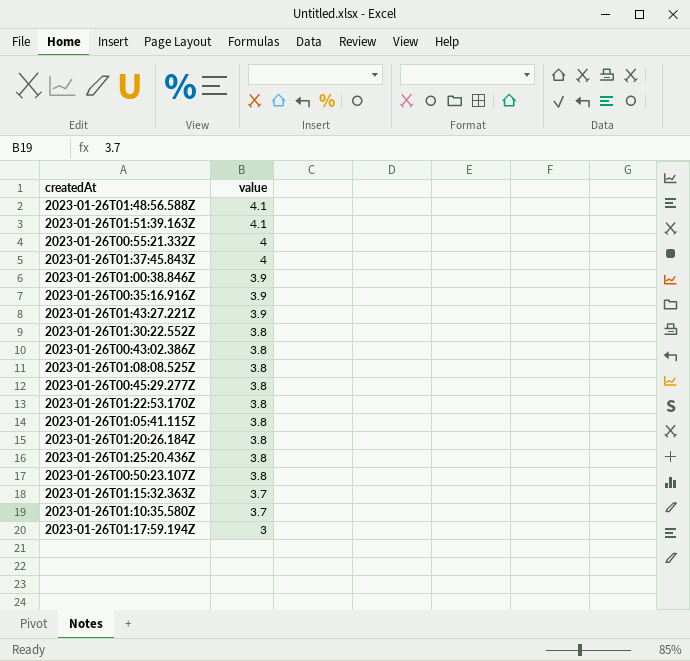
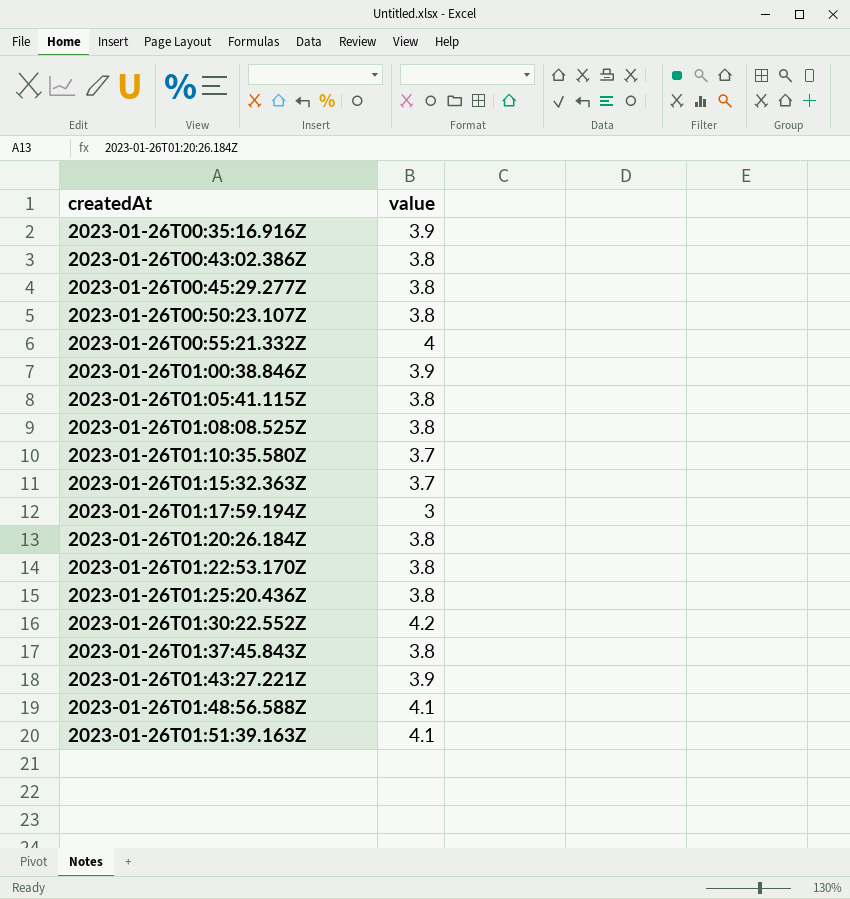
row order: value descending -> createdAt ascending
2023-01-26T01:30:22.552Z | value: 3.8 -> 4.2
2023-01-26T01:37:45.843Z | value: 4 -> 3.8

